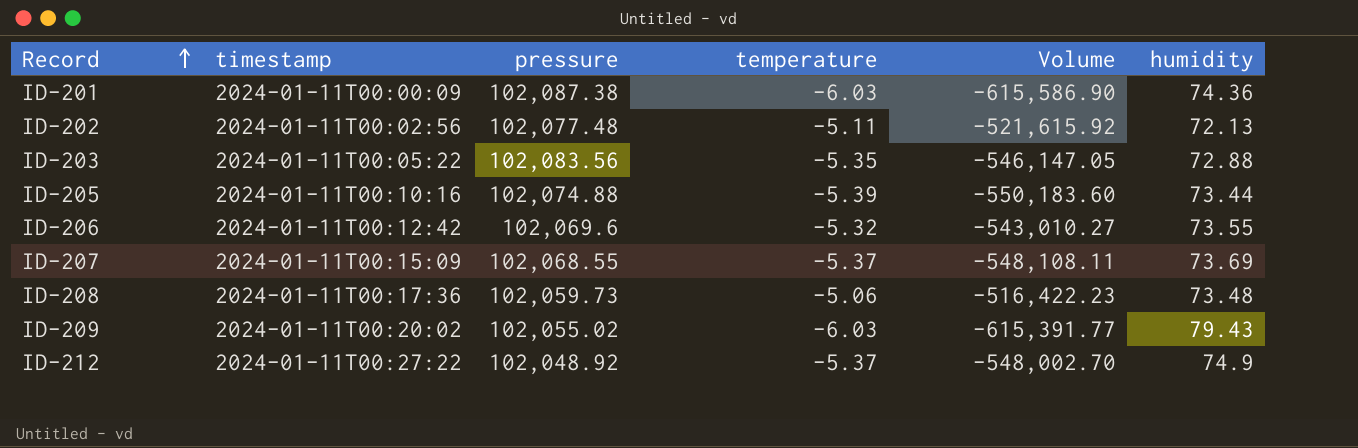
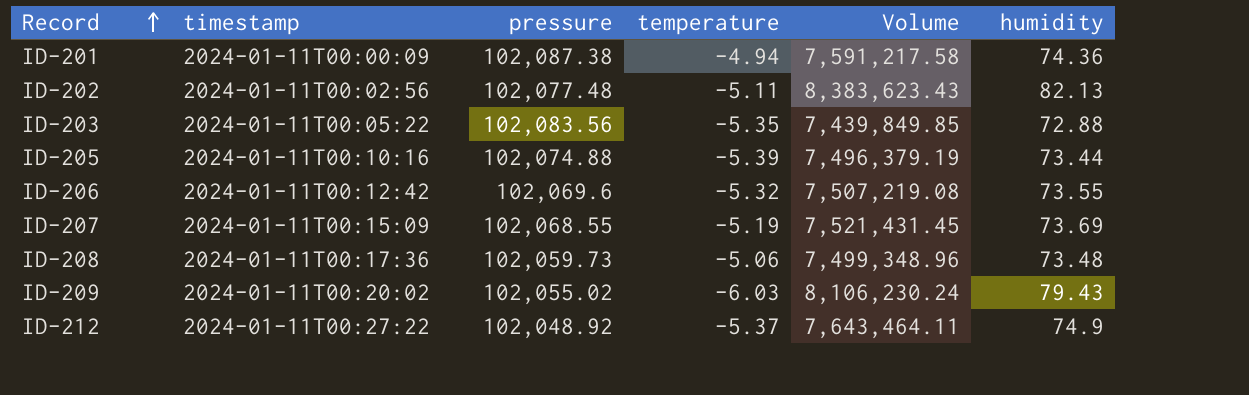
column Volume | formula: [pressure] * [temperature] -> [pressure] * [humidity]
ID-201 | temperature: -6.03 -> -4.94
ID-202 | humidity: 72.13 -> 82.13
ID-207 | temperature: -5.37 -> -5.19

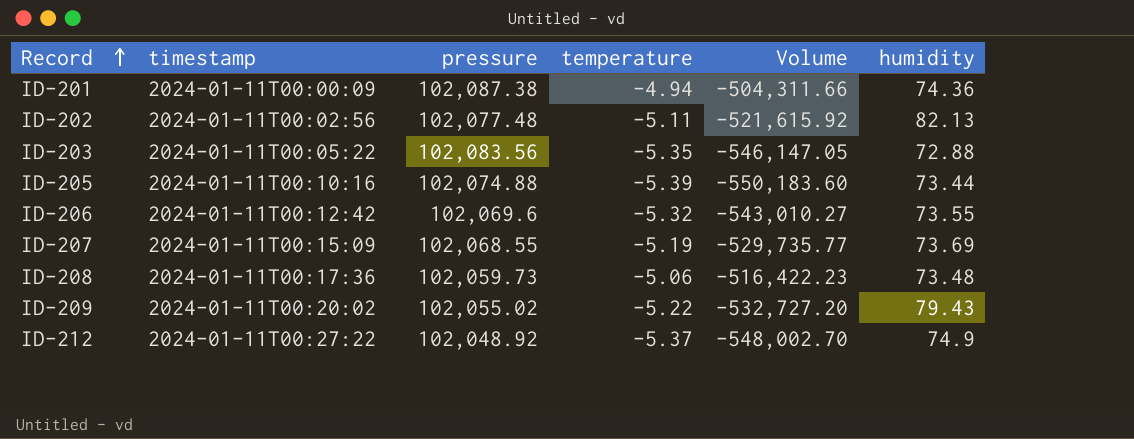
column Volume | formula: [pressure] * [humidity] -> [pressure] * [temperature]
ID-209 | temperature: -6.03 -> -5.22

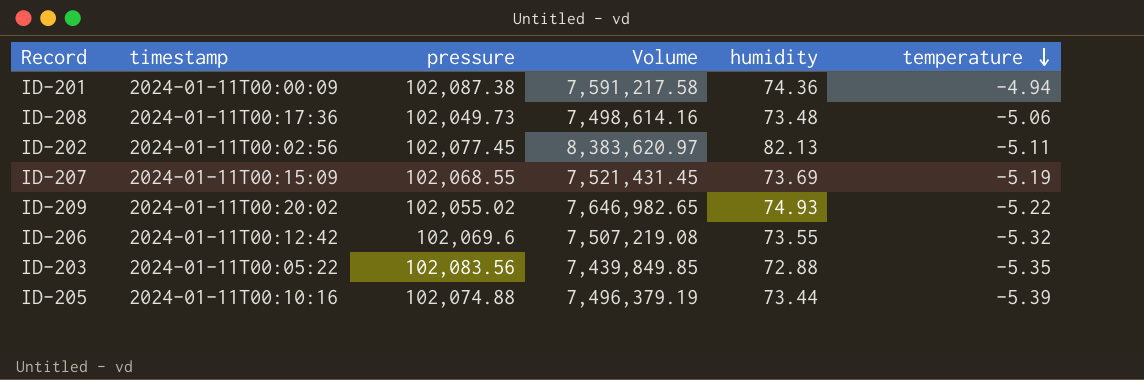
row order: Record ascending -> temperature descending
column Volume | formula: [pressure] * [temperature] -> [pressure] * [humidity]
column temperature | position: 4 -> 6
row ID-212: 2024-01-11T00:27:22 | 102,048.92 | -5.37 | -548,002.70 | 74.9 -> none
ID-208 | pressure: 102,059.73 -> 102,049.73
ID-202 | pressure: 102,077.48 -> 102,077.45
ID-209 | humidity: 79.43 -> 74.93

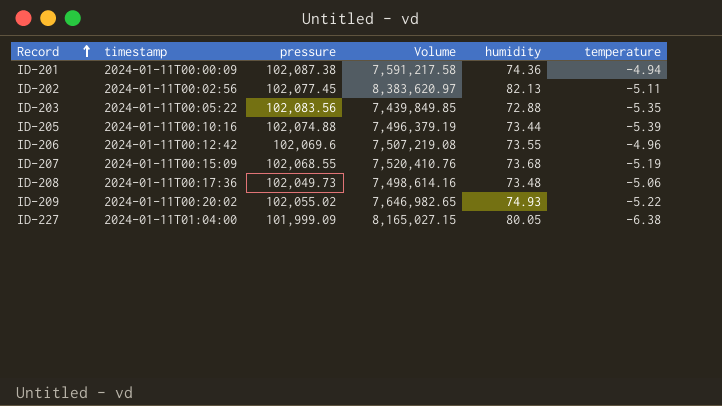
row order: temperature descending -> Record ascending
ID-206 | temperature: -5.32 -> -4.96
ID-207 | Volume: 7,521,431.45 -> 7,520,410.76
ID-207 | humidity: 73.69 -> 73.68
row ID-227: none -> 2024-01-11T01:04:00 | 101,999.09 | 8,165,027.15 | 80.05 | -6.38

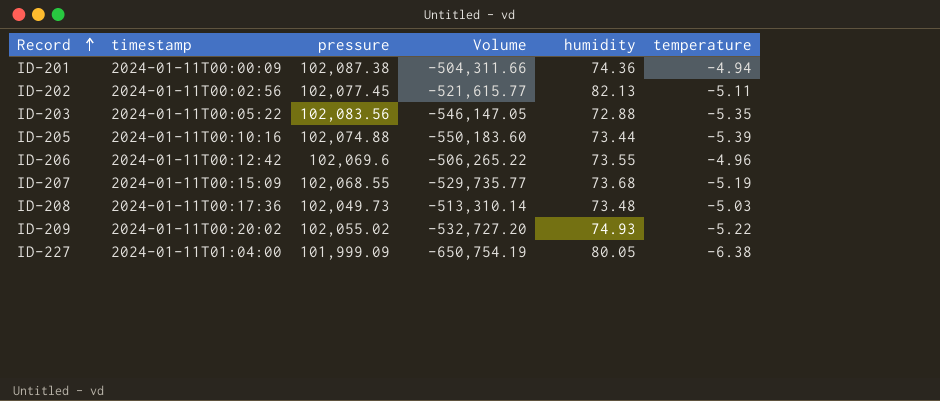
column Volume | formula: [pressure] * [humidity] -> [pressure] * [temperature]
ID-208 | temperature: -5.06 -> -5.03

